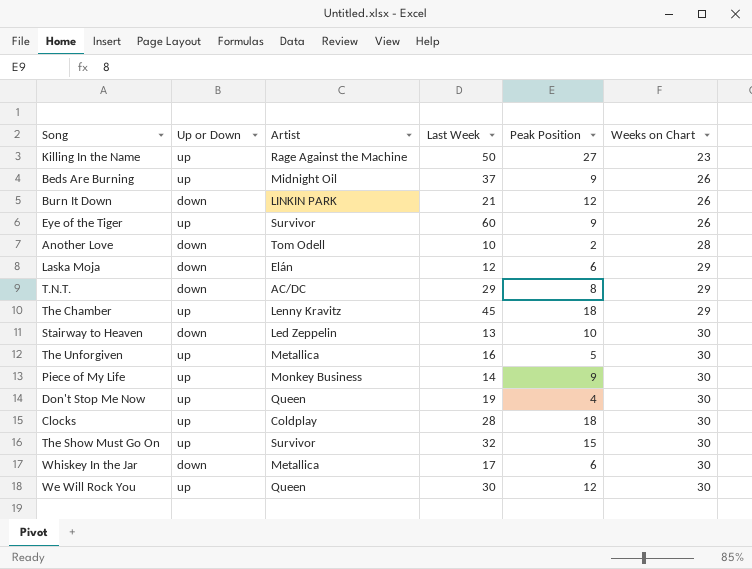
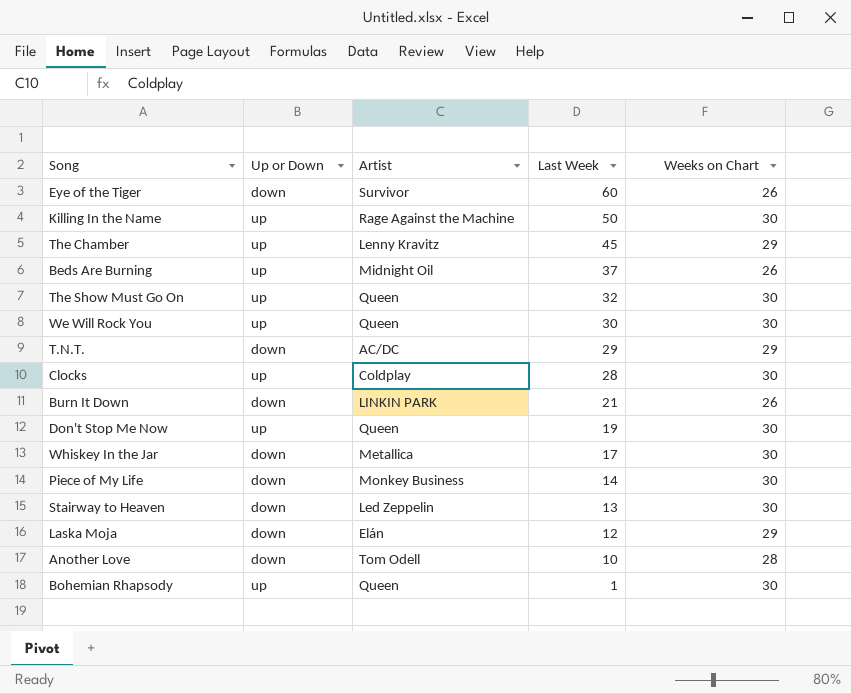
row order: Weeks on Chart ascending -> Last Week descending
column Peak Position | position: 5 -> none
row The Unforgiven: up | Metallica | 16 | 5 | 30 -> none
Eye of the Tiger | Up or Down: up -> down
Killing In the Name | Weeks on Chart: 23 -> 30
The Show Must Go On | Artist: Survivor -> Queen
Piece of My Life | Up or Down: up -> down
row Bohemian Rhapsody: none -> up | Queen | 1 | 30

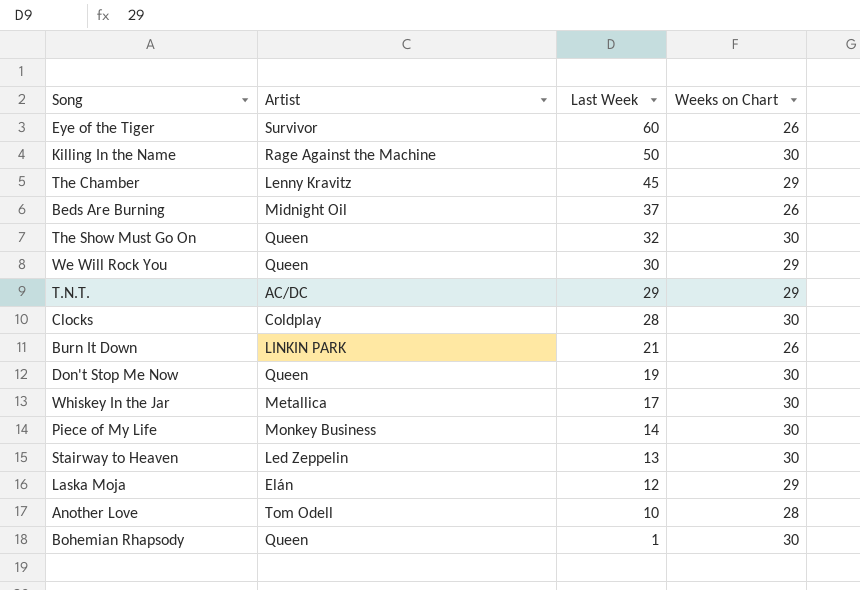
column Up or Down | position: 2 -> none
We Will Rock You | Weeks on Chart: 30 -> 29

